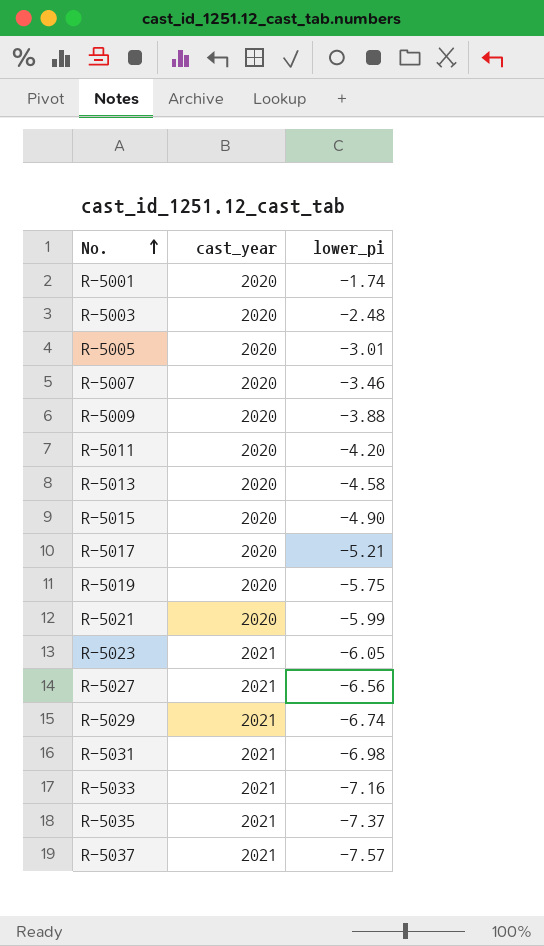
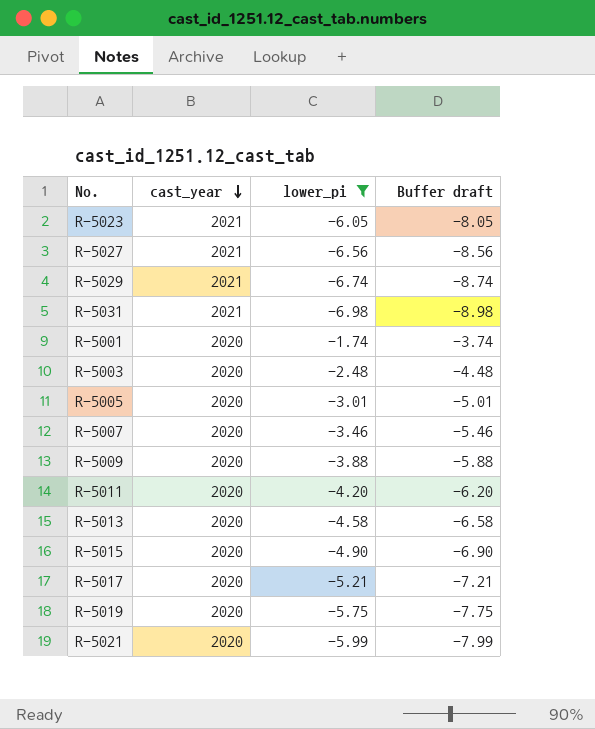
filter: none -> lower_pi >= -6.98
row order: No. ascending -> cast_year descending
column Buffer draft | formula: none -> [lower_pi] - 2

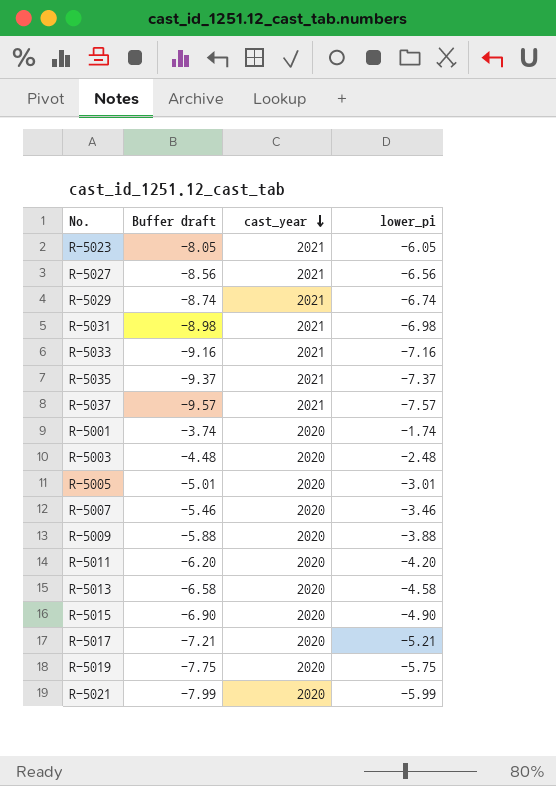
filter: lower_pi >= -6.98 -> none
column Buffer draft | position: 4 -> 2

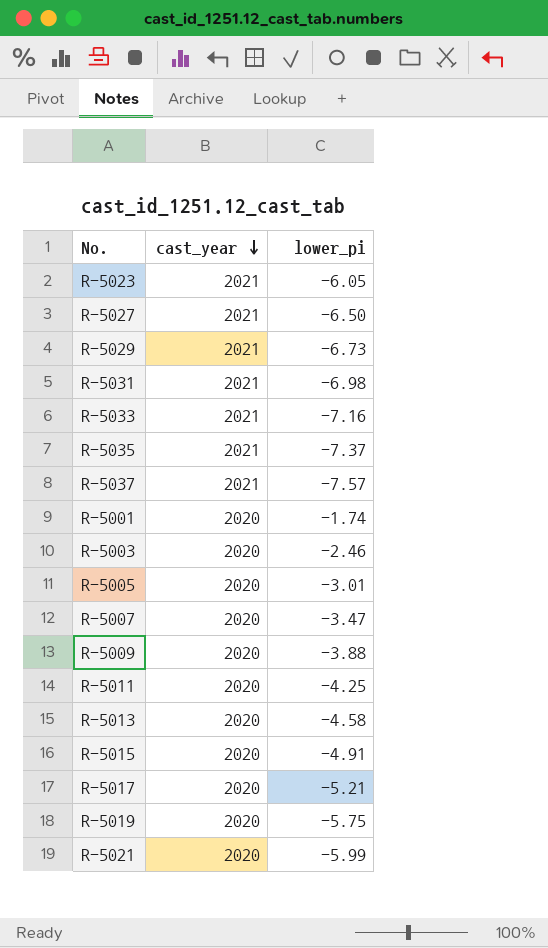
column Buffer draft | formula: [lower_pi] - 2 -> none
R-5027 | lower_pi: -6.56 -> -6.50
R-5029 | lower_pi: -6.74 -> -6.73
R-5003 | lower_pi: -2.48 -> -2.46
R-5007 | lower_pi: -3.46 -> -3.47
R-5011 | lower_pi: -4.20 -> -4.25
R-5015 | lower_pi: -4.90 -> -4.91

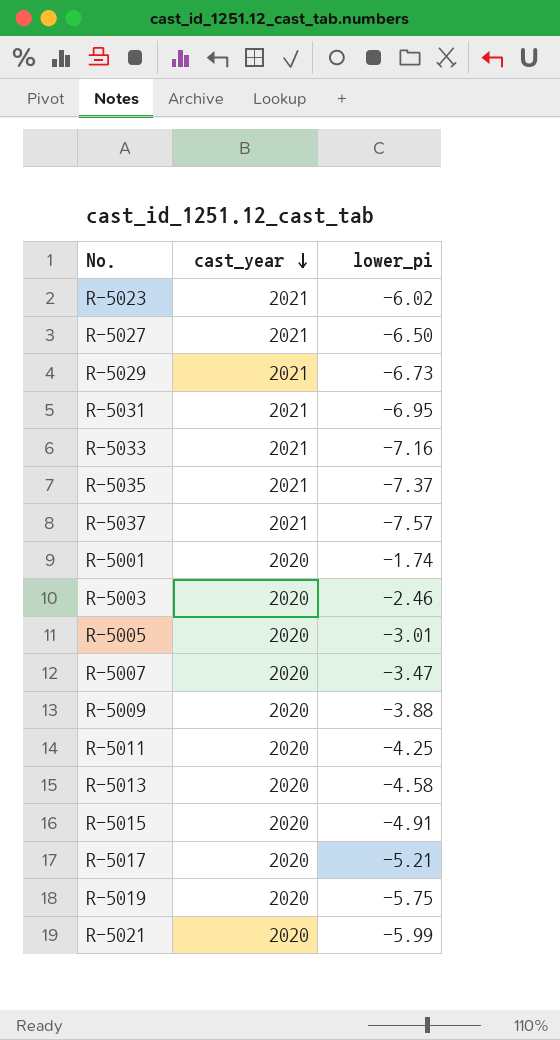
R-5023 | lower_pi: -6.05 -> -6.02
R-5031 | lower_pi: -6.98 -> -6.95

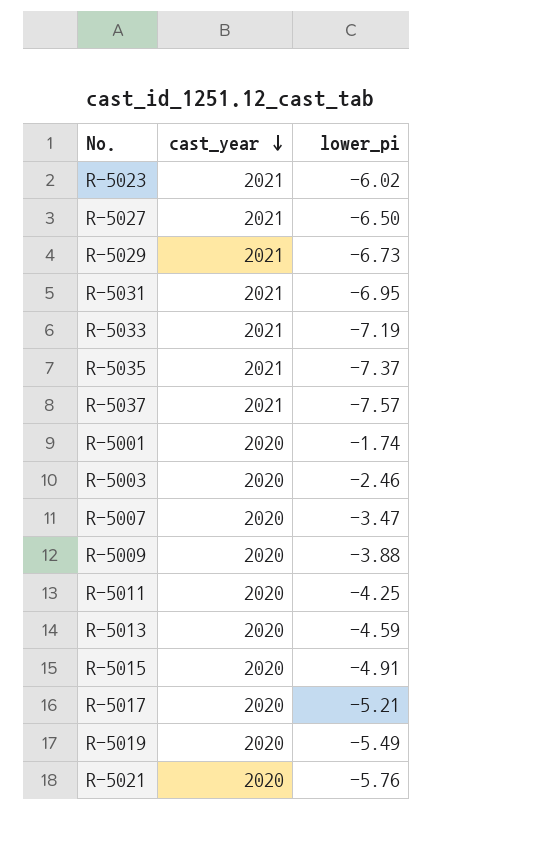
row R-5005: 2020 | -3.01 -> none
R-5033 | lower_pi: -7.16 -> -7.19
R-5013 | lower_pi: -4.58 -> -4.59
R-5019 | lower_pi: -5.75 -> -5.49
R-5021 | lower_pi: -5.99 -> -5.76

